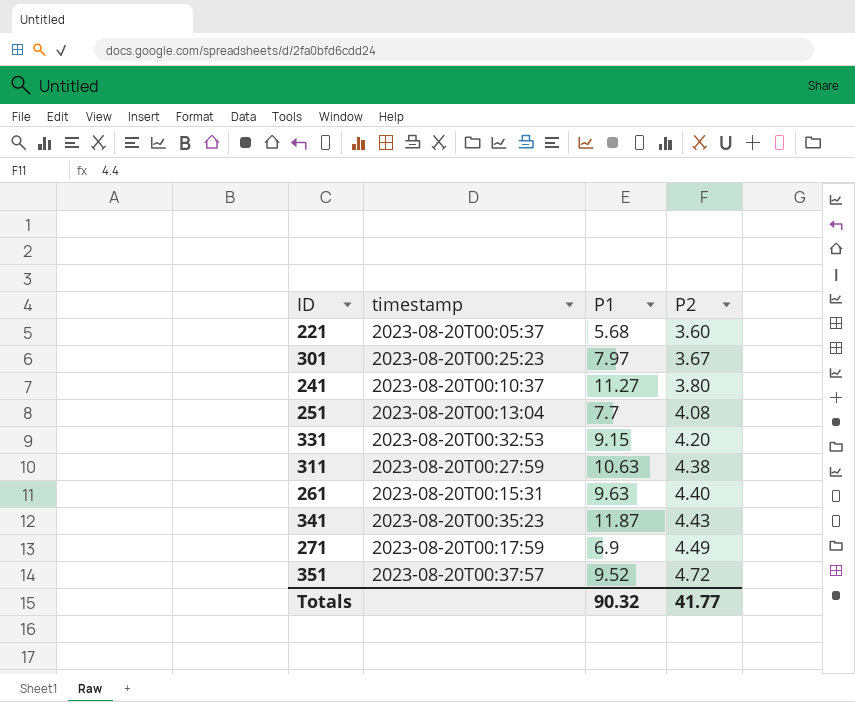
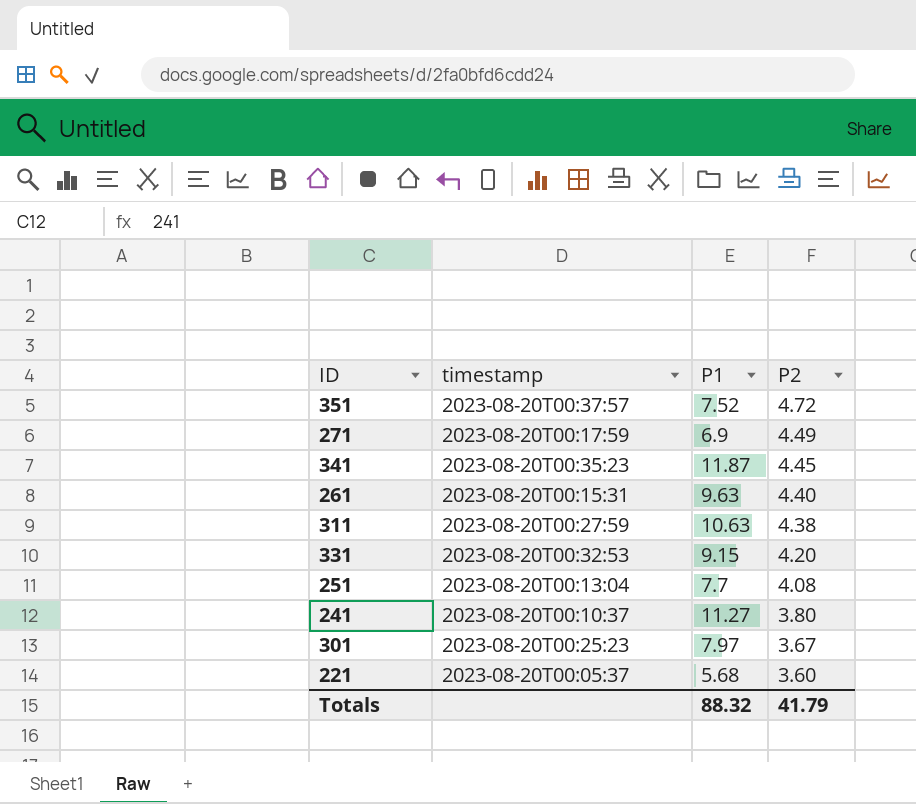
row order: P2 ascending -> P2 descending
351 | P1: 9.52 -> 7.52
341 | P2: 4.43 -> 4.45
Totals | P1: 90.32 -> 88.32
Totals | P2: 41.77 -> 41.79

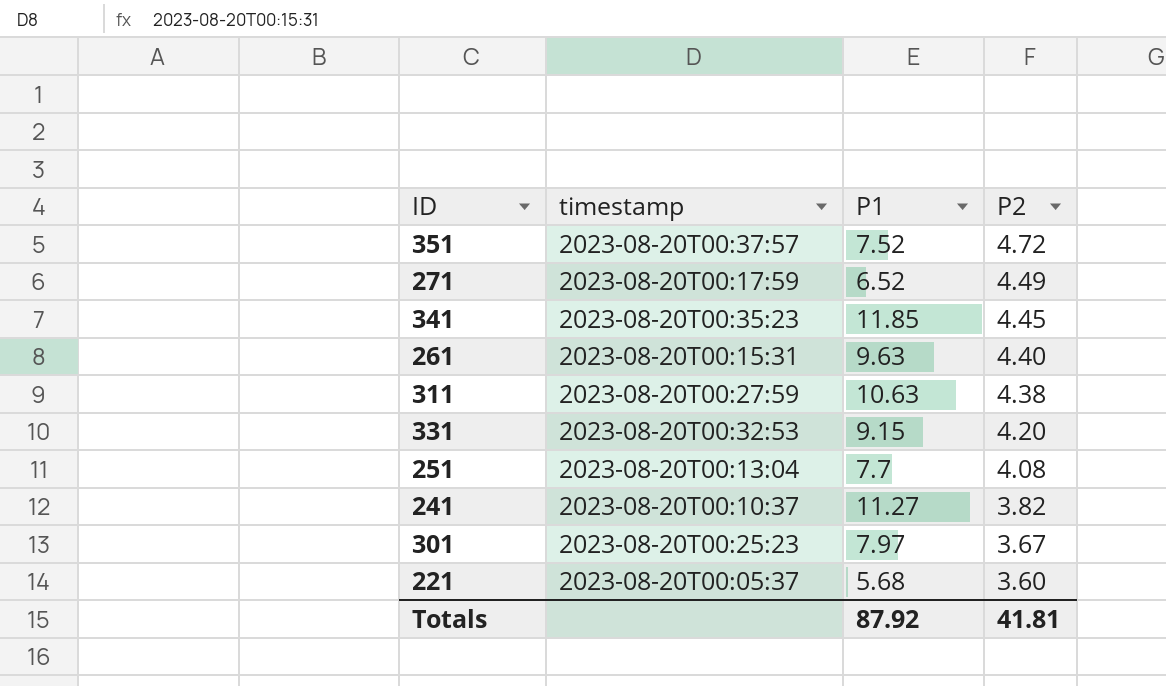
271 | P1: 6.9 -> 6.52
341 | P1: 11.87 -> 11.85
241 | P2: 3.80 -> 3.82
Totals | P1: 88.32 -> 87.92
Totals | P2: 41.79 -> 41.81

